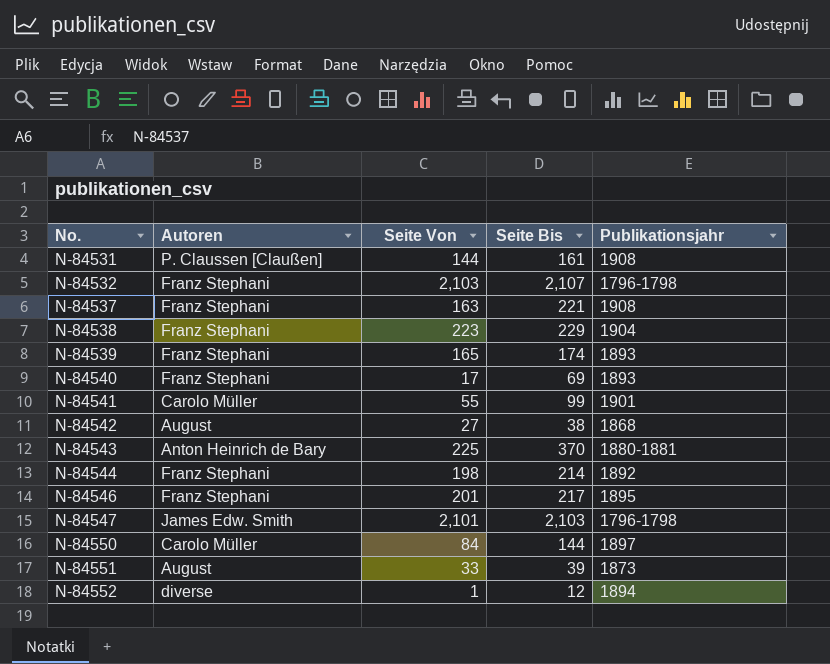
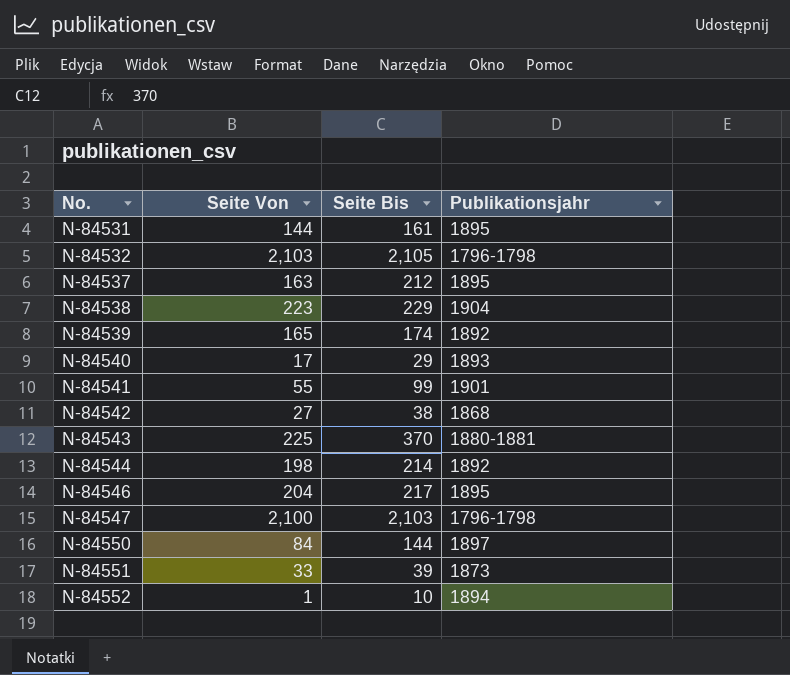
column Autoren | position: 2 -> none
N-84531 | Publikationsjahr: 1908 -> 1895
N-84532 | Seite Bis: 2,107 -> 2,105
N-84537 | Seite Bis: 221 -> 212
N-84537 | Publikationsjahr: 1908 -> 1895
N-84539 | Publikationsjahr: 1893 -> 1892
N-84540 | Seite Bis: 69 -> 29
N-84546 | Seite Von: 201 -> 204
N-84547 | Seite Von: 2,101 -> 2,100
N-84552 | Seite Bis: 12 -> 10

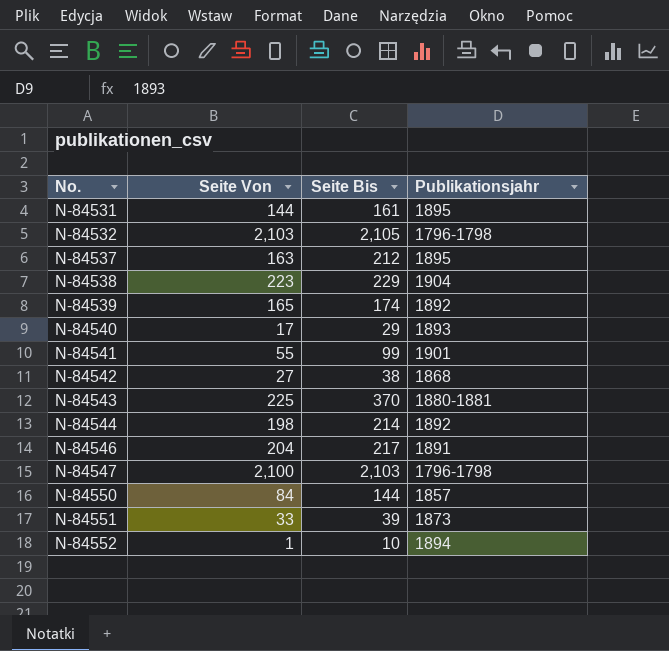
N-84546 | Publikationsjahr: 1895 -> 1891
N-84550 | Publikationsjahr: 1897 -> 1857

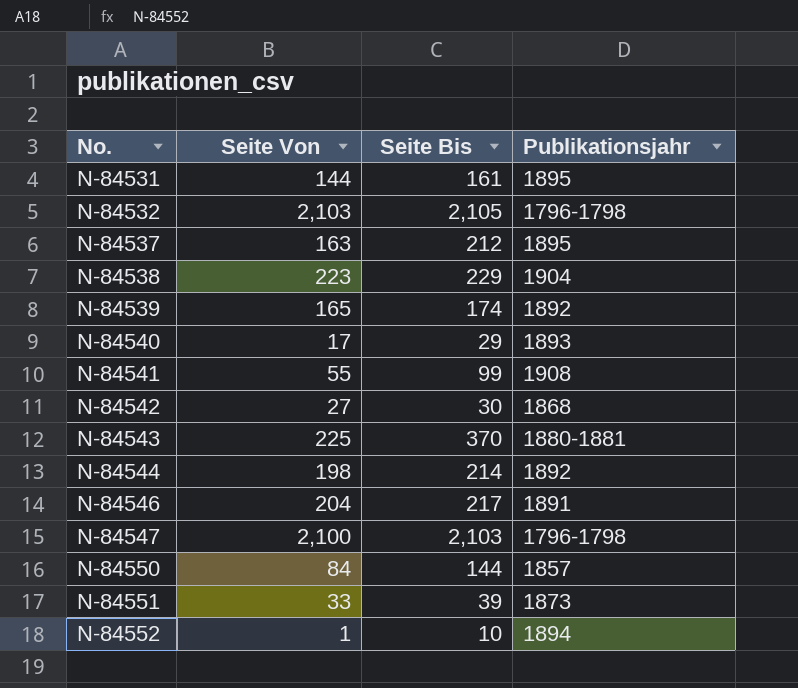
N-84541 | Publikationsjahr: 1901 -> 1908
N-84542 | Seite Bis: 38 -> 30

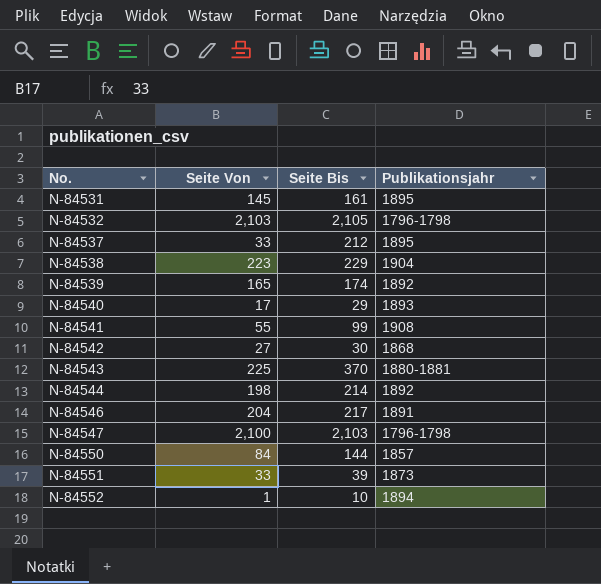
N-84531 | Seite Von: 144 -> 145
N-84537 | Seite Von: 163 -> 33

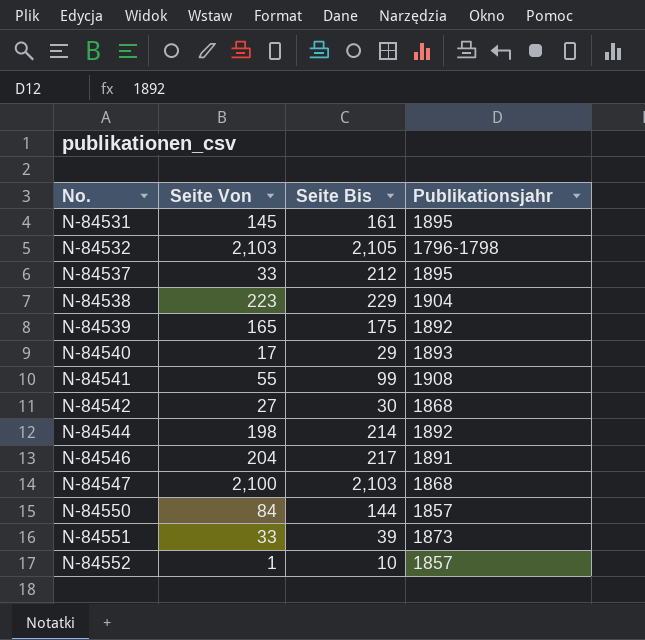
row N-84543: 225 | 370 | 1880-1881 -> none
N-84539 | Seite Bis: 174 -> 175
N-84547 | Publikationsjahr: 1796-1798 -> 1868
N-84552 | Publikationsjahr: 1894 -> 1857

